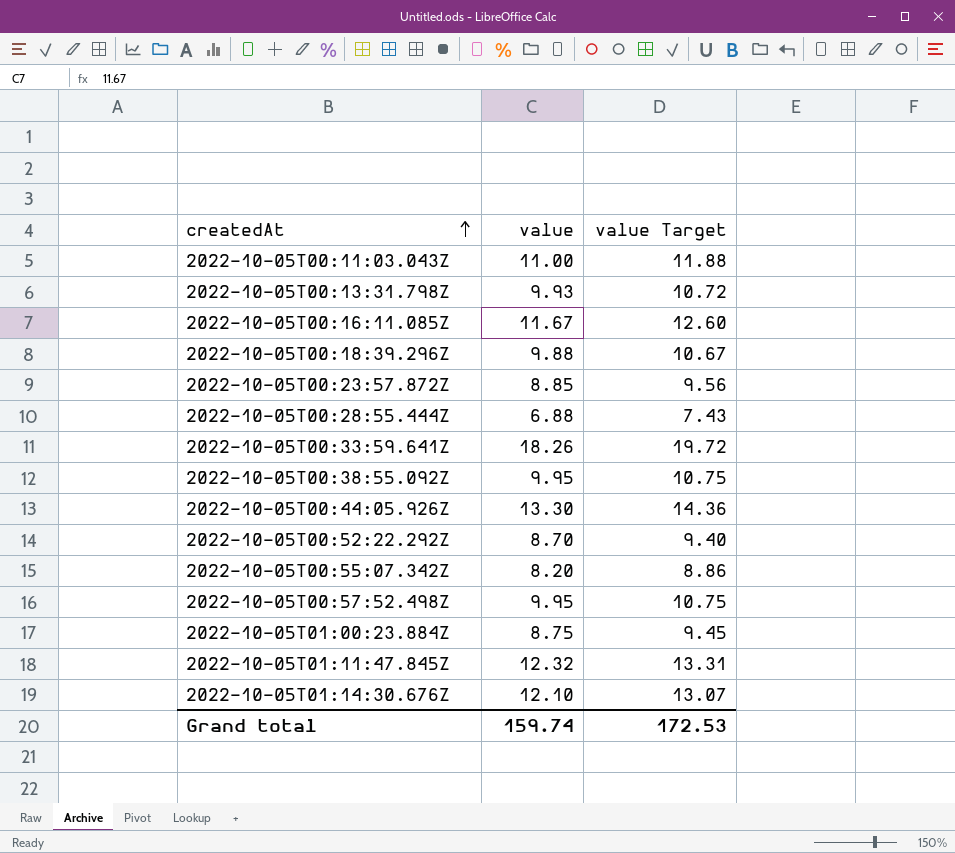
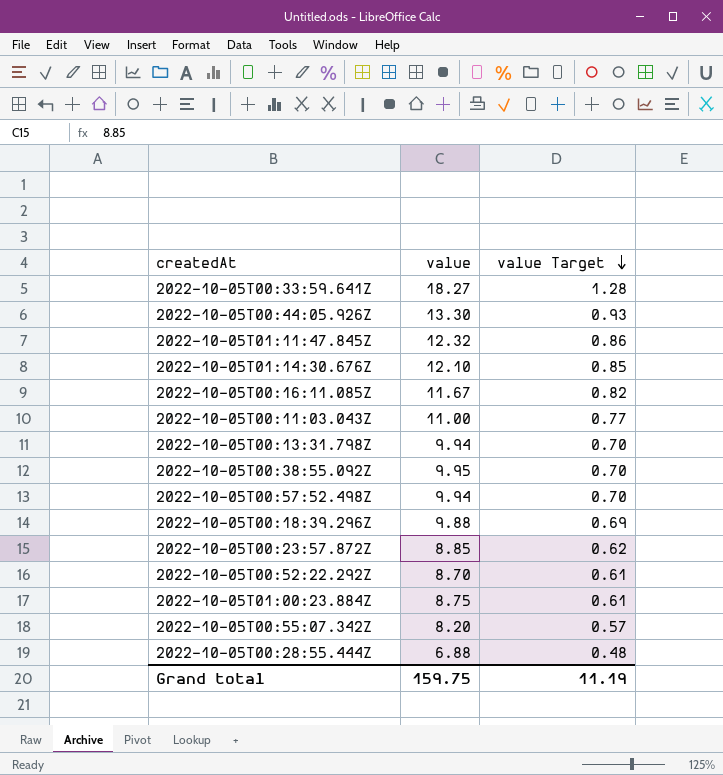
row order: createdAt ascending -> value Target descending
column value Target | formula: [value] * 1.08 -> [value] * 0.07
2022-10-05T00:33:59.641Z | value: 18.26 -> 18.27
2022-10-05T00:13:31.798Z | value: 9.93 -> 9.94
2022-10-05T00:57:52.498Z | value: 9.95 -> 9.94
Grand total | value: 159.74 -> 159.75
Grand total | value Target: 172.53 -> 11.19

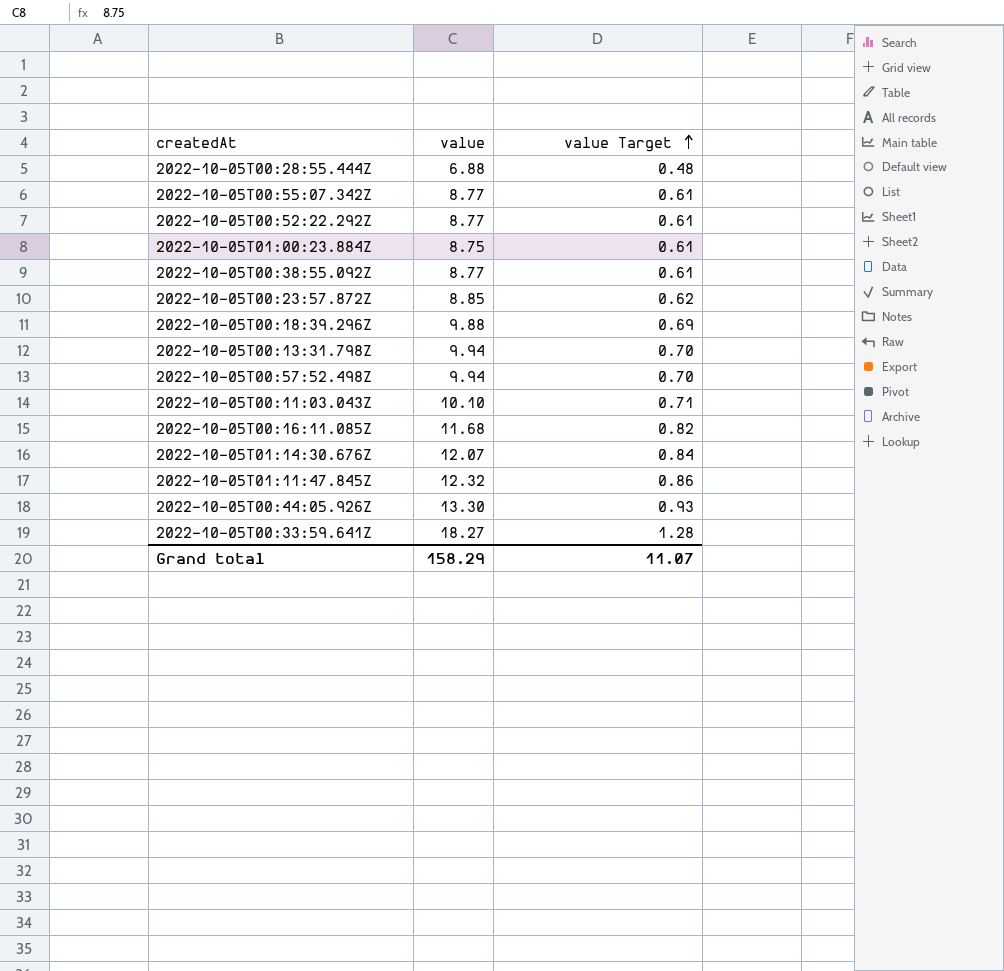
row order: value Target descending -> value Target ascending
2022-10-05T00:55:07.342Z | value: 8.20 -> 8.77
2022-10-05T00:55:07.342Z | value Target: 0.57 -> 0.61
2022-10-05T00:52:22.292Z | value: 8.70 -> 8.77
2022-10-05T00:38:55.092Z | value: 9.95 -> 8.77
2022-10-05T00:38:55.092Z | value Target: 0.70 -> 0.61
2022-10-05T00:11:03.043Z | value: 11.00 -> 10.10
2022-10-05T00:11:03.043Z | value Target: 0.77 -> 0.71
2022-10-05T00:16:11.085Z | value: 11.67 -> 11.68
2022-10-05T01:14:30.676Z | value: 12.10 -> 12.07
2022-10-05T01:14:30.676Z | value Target: 0.85 -> 0.84
Grand total | value: 159.75 -> 158.29
Grand total | value Target: 11.19 -> 11.07

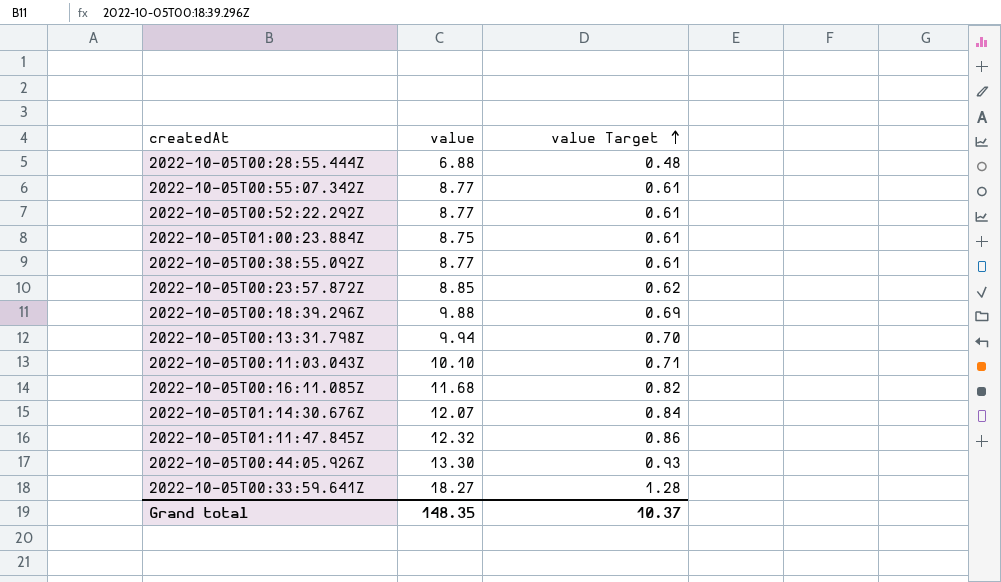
row 2022-10-05T00:57:52.498Z: 9.94 | 0.70 -> none
Grand total | value: 158.29 -> 148.35
Grand total | value Target: 11.07 -> 10.37

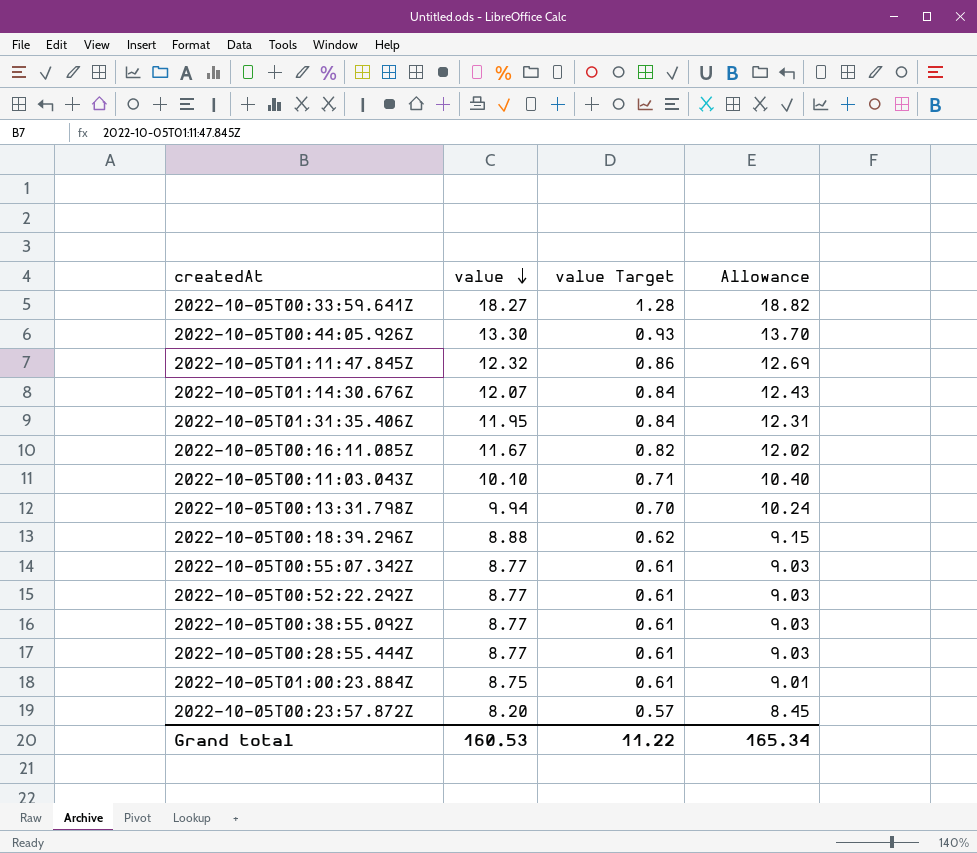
row order: value Target ascending -> value descending
column Allowance | formula: none -> [value] * 1.03
row 2022-10-05T01:31:35.406Z: none -> 11.95 | 0.84 | 12.31
2022-10-05T00:16:11.085Z | value: 11.68 -> 11.67
2022-10-05T00:18:39.296Z | value: 9.88 -> 8.88
2022-10-05T00:18:39.296Z | value Target: 0.69 -> 0.62
2022-10-05T00:28:55.444Z | value: 6.88 -> 8.77
2022-10-05T00:28:55.444Z | value Target: 0.48 -> 0.61
2022-10-05T00:23:57.872Z | value: 8.85 -> 8.20
2022-10-05T00:23:57.872Z | value Target: 0.62 -> 0.57
Grand total | value: 148.35 -> 160.53
Grand total | value Target: 10.37 -> 11.22

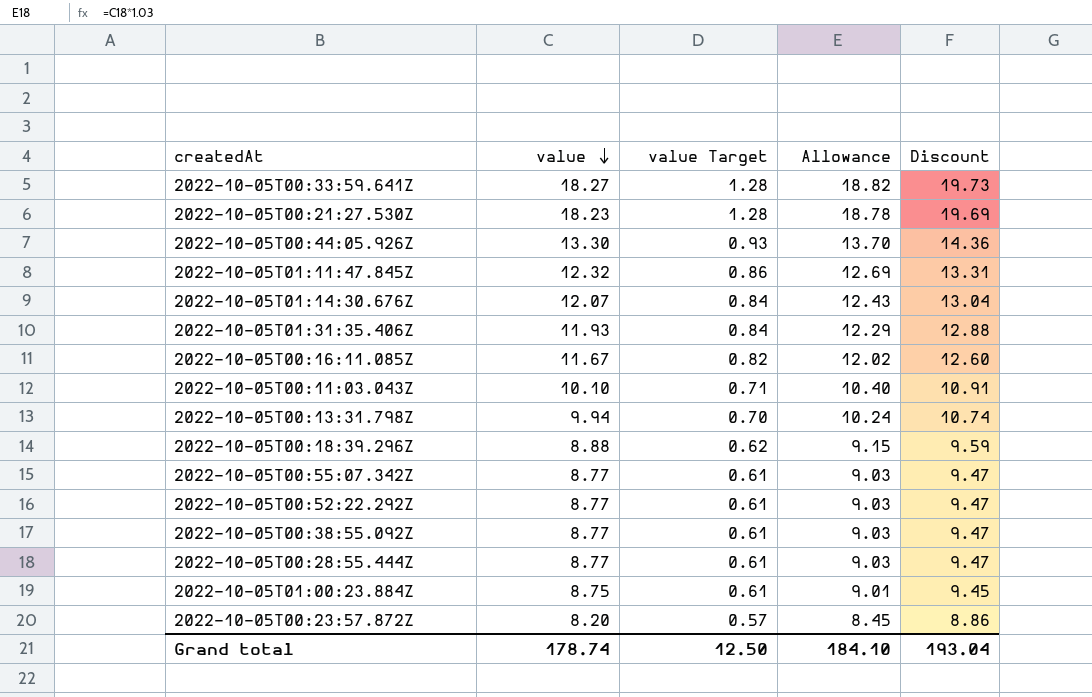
column Discount | formula: none -> [value] * 1.08
row 2022-10-05T00:21:27.530Z: none -> 18.23 | 1.28 | 18.78 | 19.69
2022-10-05T01:31:35.406Z | value: 11.95 -> 11.93
2022-10-05T01:31:35.406Z | Allowance: 12.31 -> 12.29
Grand total | value: 160.53 -> 178.74
Grand total | value Target: 11.22 -> 12.50
Grand total | Allowance: 165.34 -> 184.10

